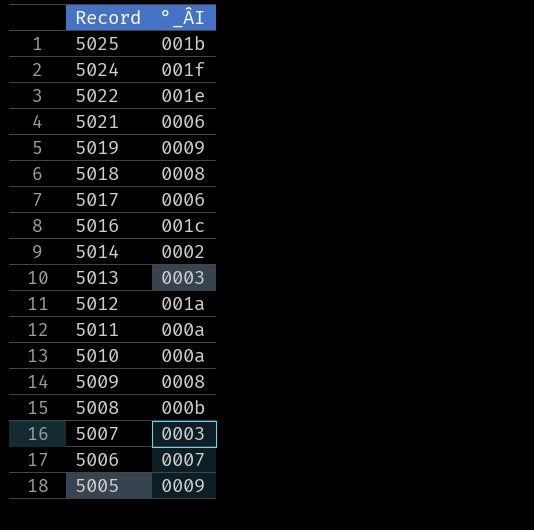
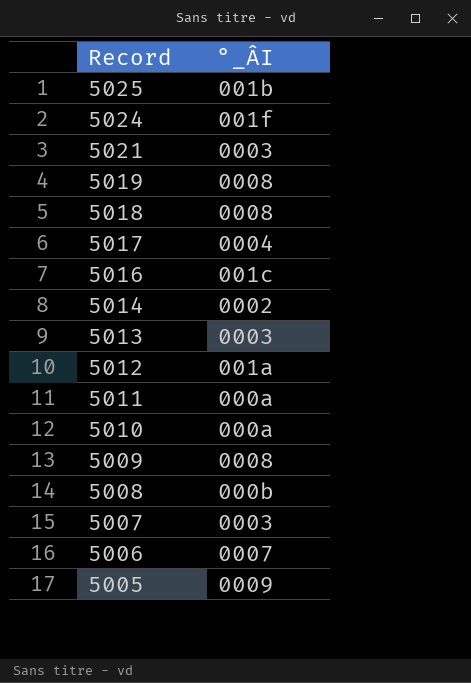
row 5022: 001e -> none
5021 | °_ÂI: 0006 -> 0003
5019 | °_ÂI: 0009 -> 0008
5017 | °_ÂI: 0006 -> 0004

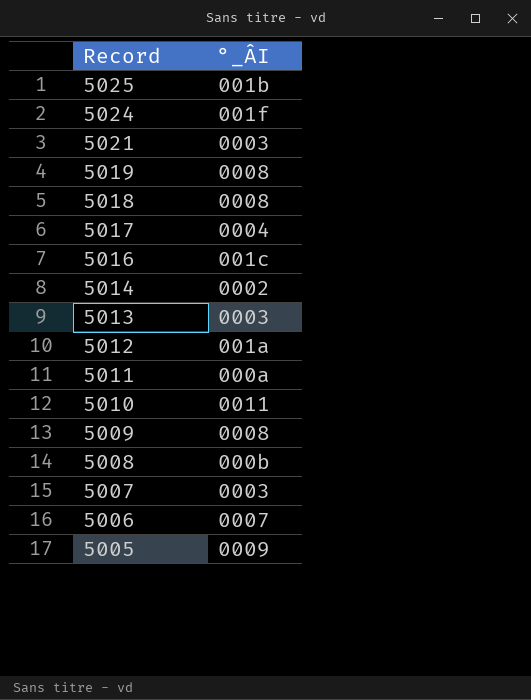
5010 | °_ÂI: 000a -> 0011

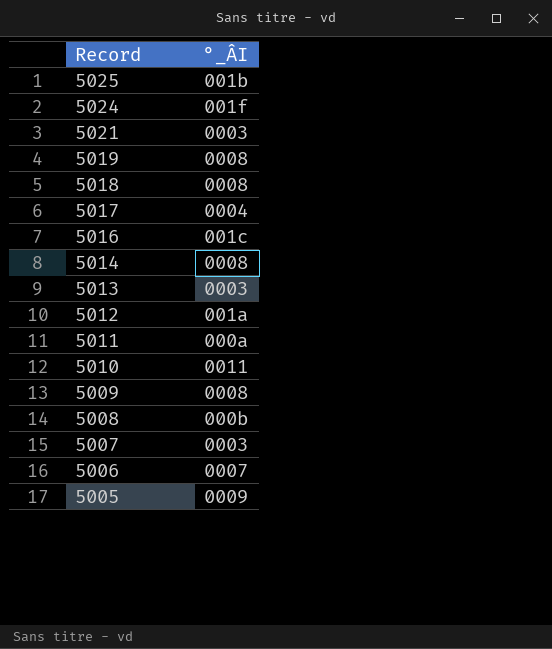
5014 | °_ÂI: 0002 -> 0008

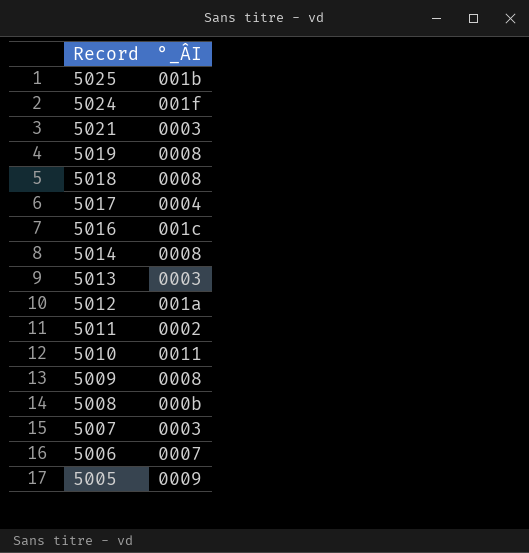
5011 | °_ÂI: 000a -> 0002

